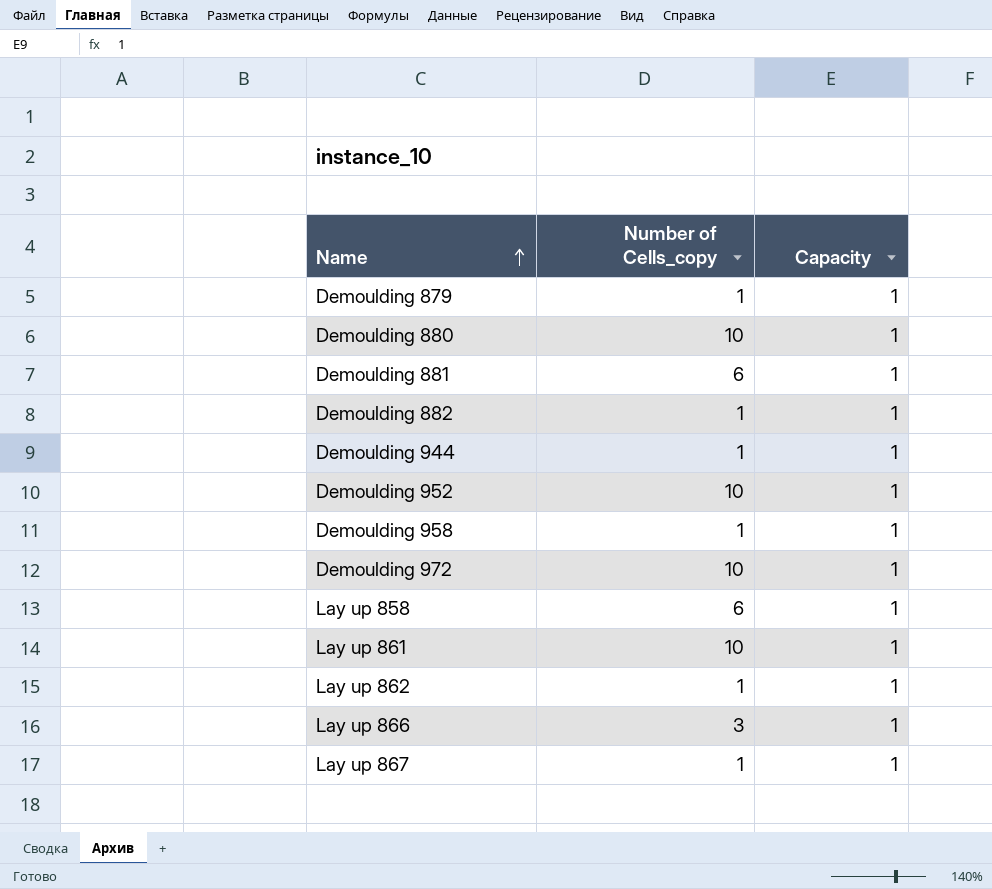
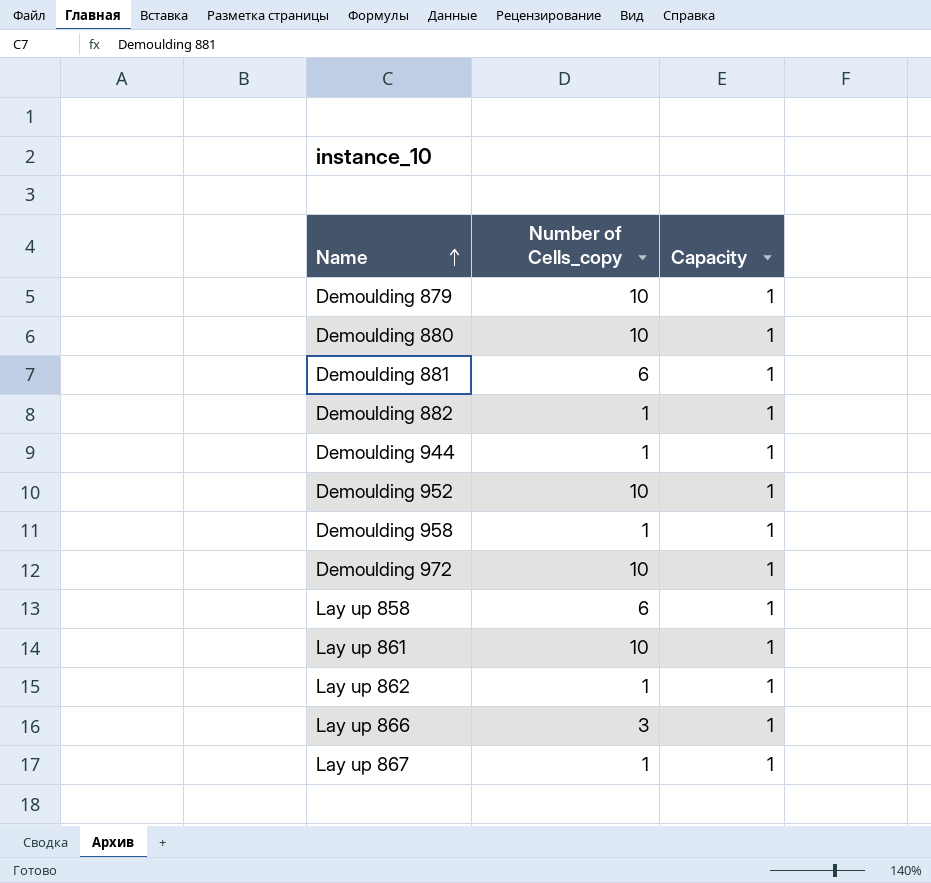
Demoulding 879 | Number of Cells_copy: 1 -> 10

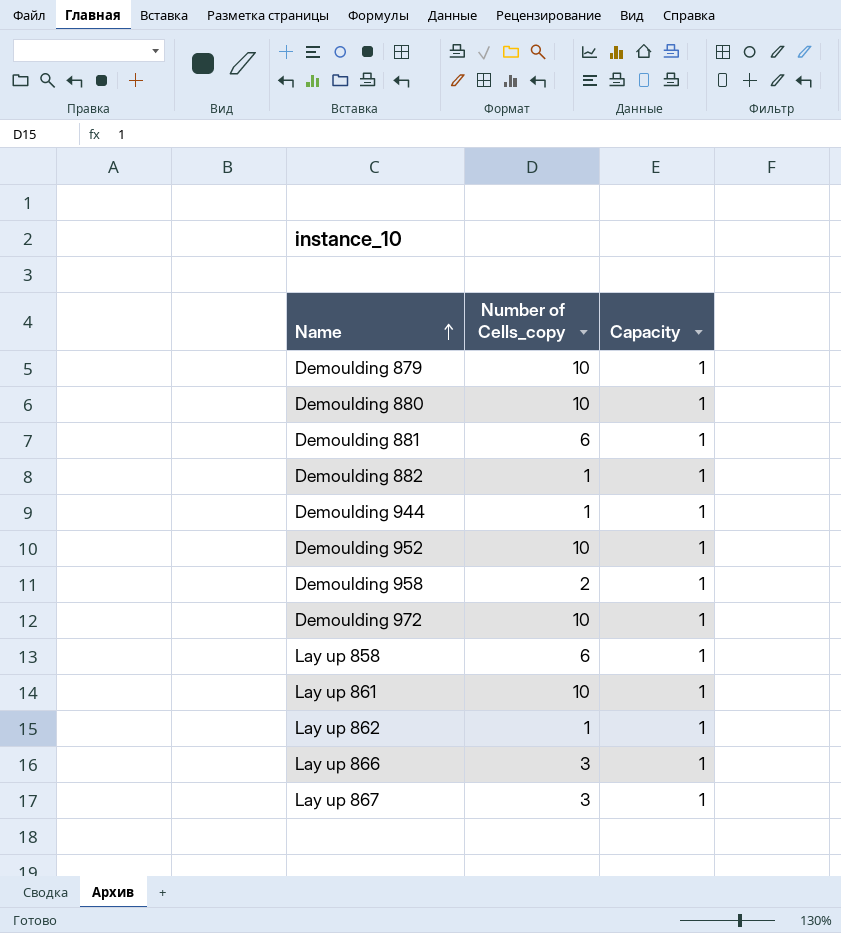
Demoulding 958 | Number of Cells_copy: 1 -> 2
Lay up 867 | Number of Cells_copy: 1 -> 3

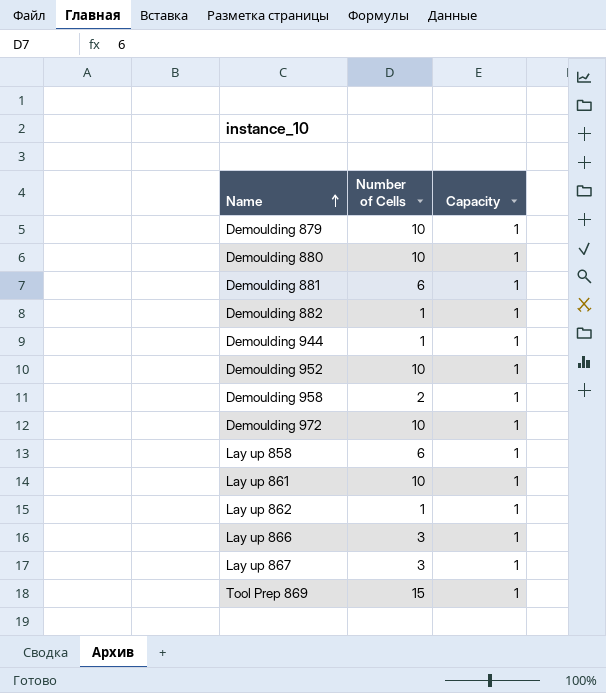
column name: Number of Cells_copy -> Number of Cells
row Tool Prep 869: none -> 15 | 1

